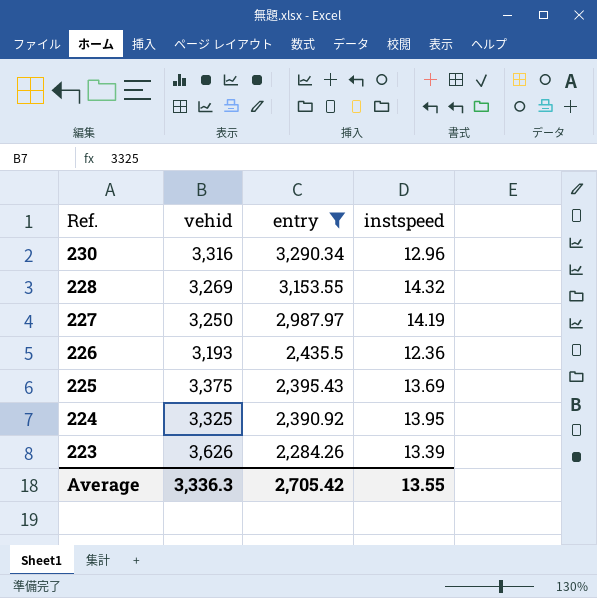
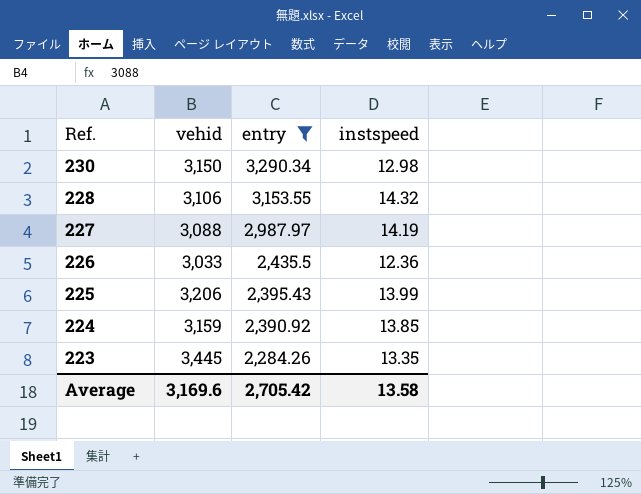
230 | vehid: 3,316 -> 3,150
230 | instspeed: 12.96 -> 12.98
228 | vehid: 3,269 -> 3,106
227 | vehid: 3,250 -> 3,088
226 | vehid: 3,193 -> 3,033
225 | vehid: 3,375 -> 3,206
225 | instspeed: 13.69 -> 13.99
224 | vehid: 3,325 -> 3,159
224 | instspeed: 13.95 -> 13.85
223 | vehid: 3,626 -> 3,445
223 | instspeed: 13.39 -> 13.35
Average | vehid: 3,336.3 -> 3,169.6
Average | instspeed: 13.55 -> 13.58

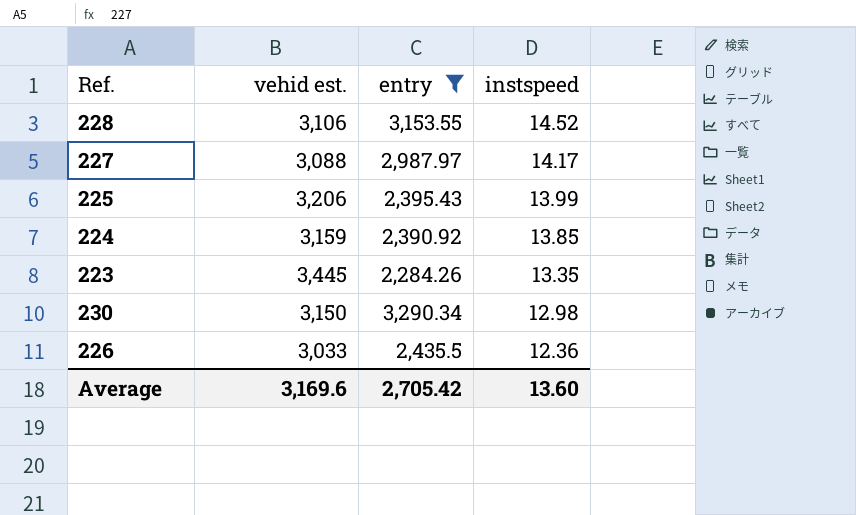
row order: Ref. descending -> instspeed descending
column name: vehid -> vehid est.
228 | instspeed: 14.32 -> 14.52
227 | instspeed: 14.19 -> 14.17
Average | instspeed: 13.58 -> 13.60

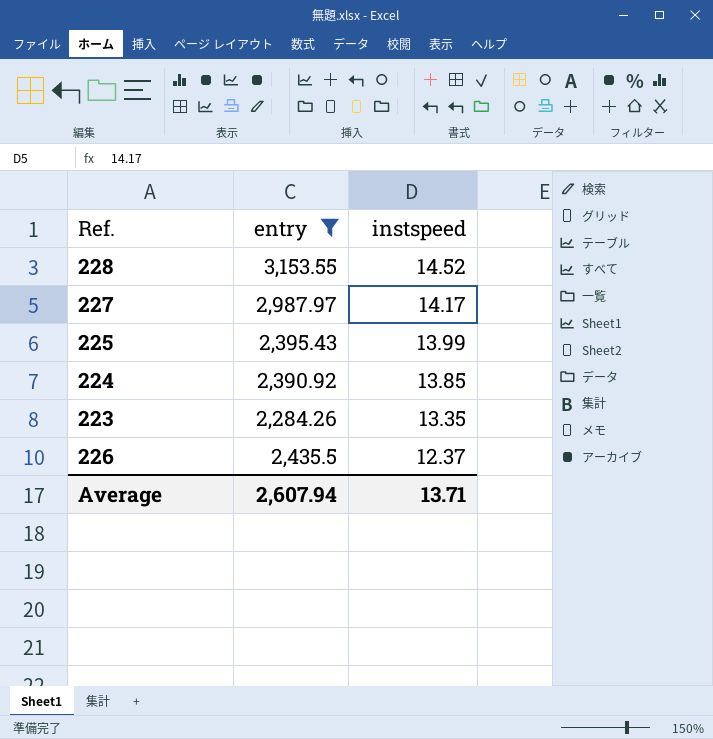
column vehid est. | position: 2 -> none
row 230: 3,150 | 3,290.34 | 12.98 -> none
226 | instspeed: 12.36 -> 12.37
Average | entry: 2,705.42 -> 2,607.94
Average | instspeed: 13.60 -> 13.71

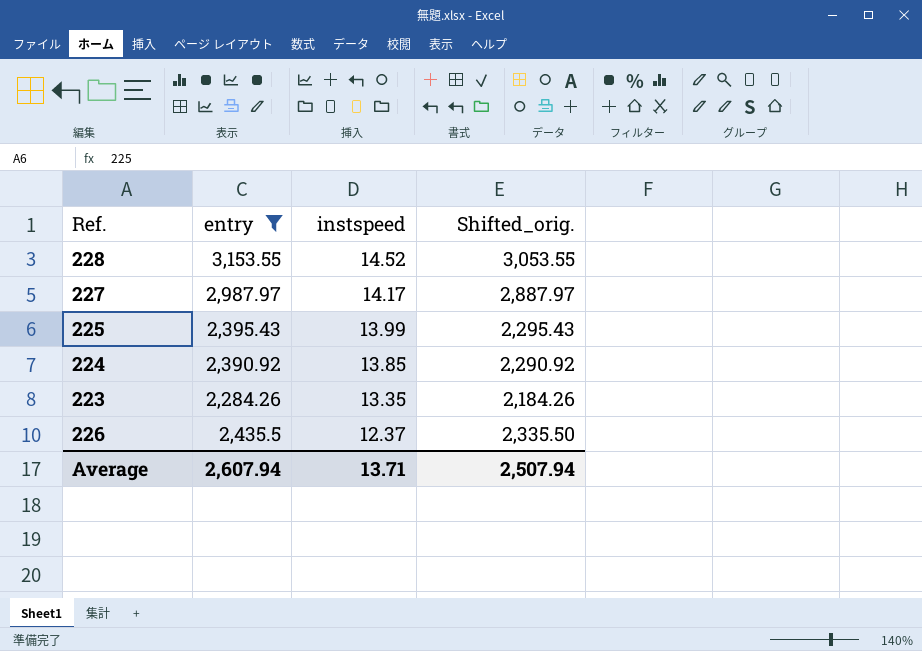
column Shifted_orig. | formula: none -> [entry] - 100

